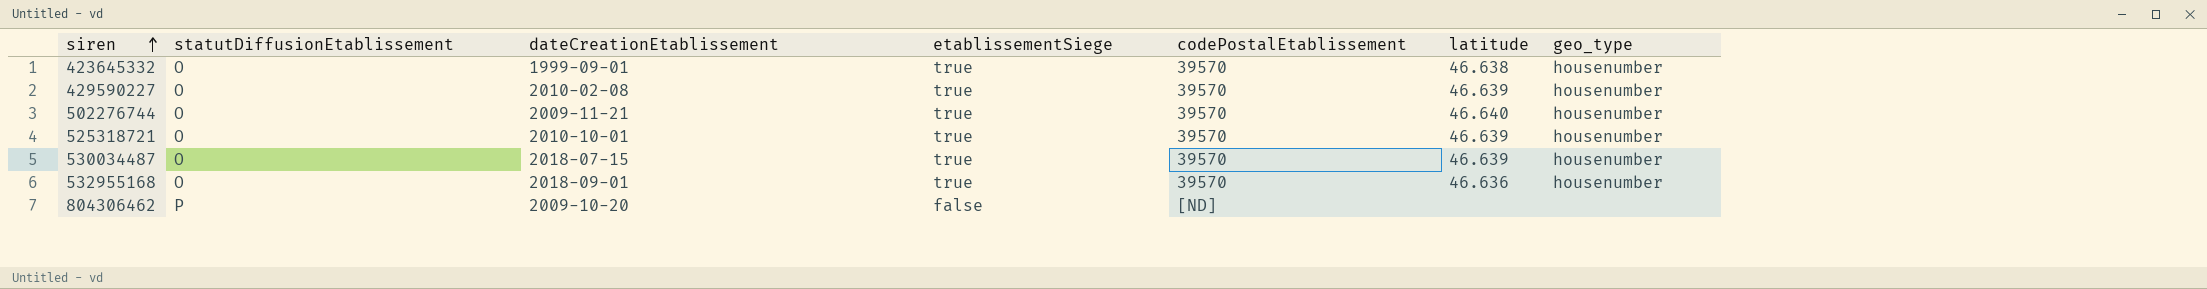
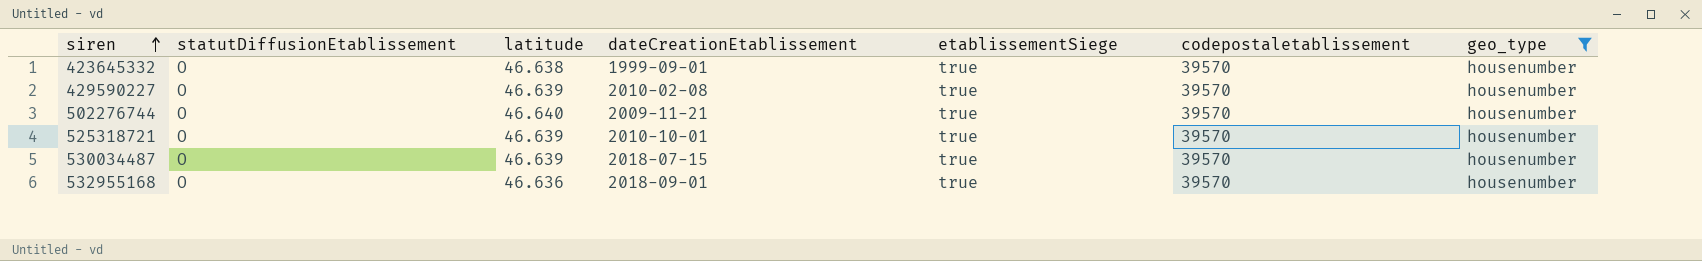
filter: none -> geo_type = housenumber
column latitude | position: 6 -> 3
column name: codePostalEtablissement -> codepostaletablissement

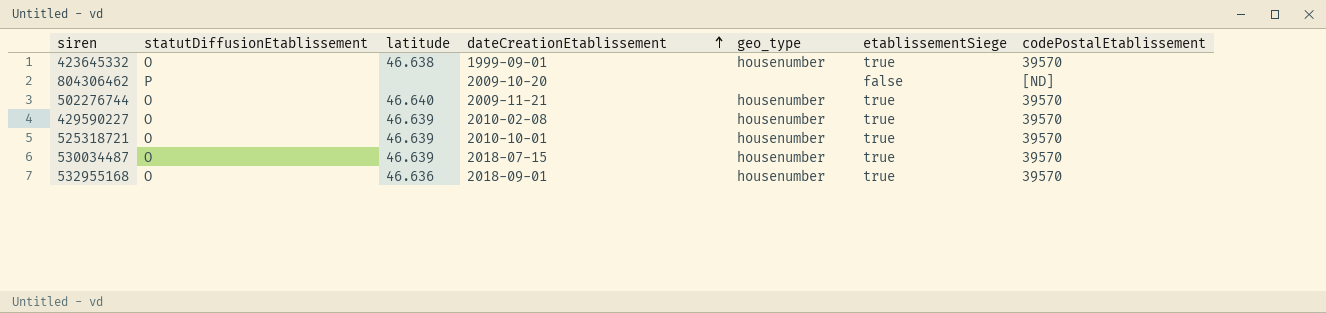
filter: geo_type = housenumber -> none
row order: siren ascending -> dateCreationEtablissement ascending
column geo_type | position: 7 -> 5
column name: codepostaletablissement -> codePostalEtablissement

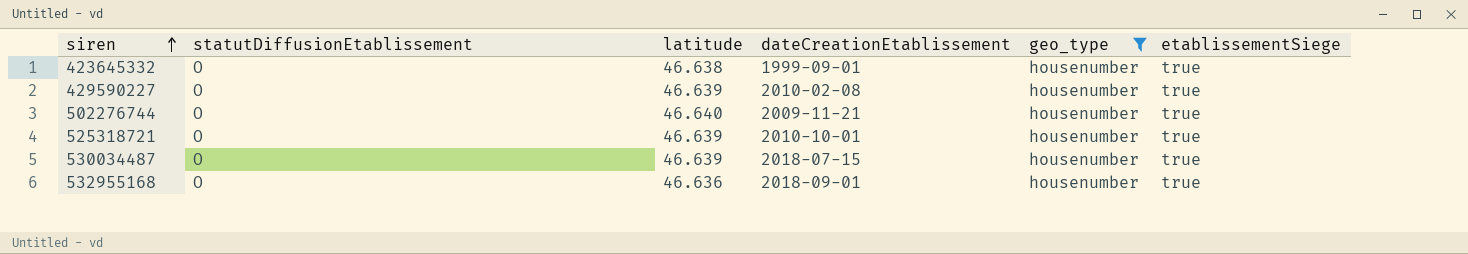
filter: none -> geo_type = housenumber
row order: dateCreationEtablissement ascending -> siren ascending
column codePostalEtablissement | position: 7 -> none

